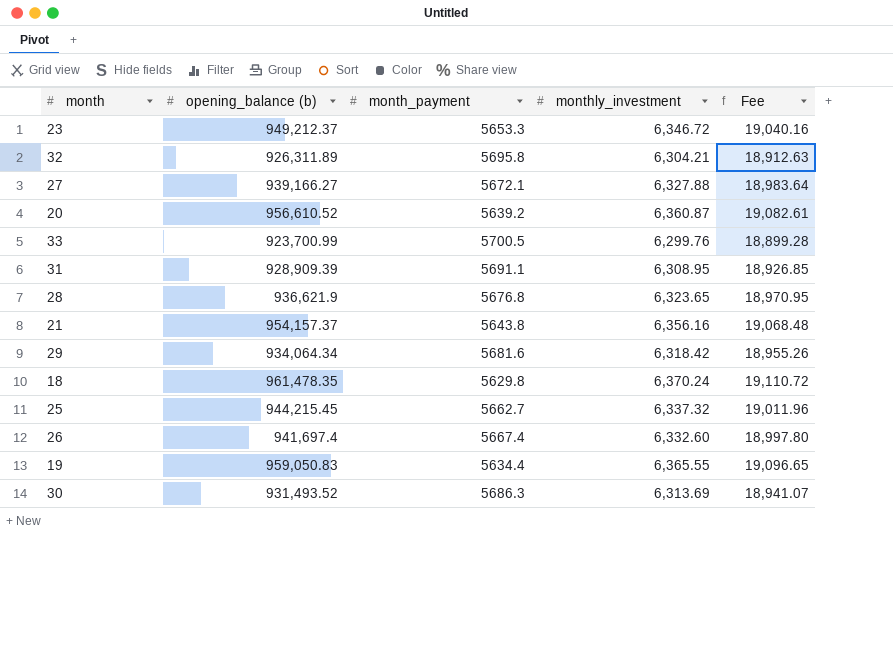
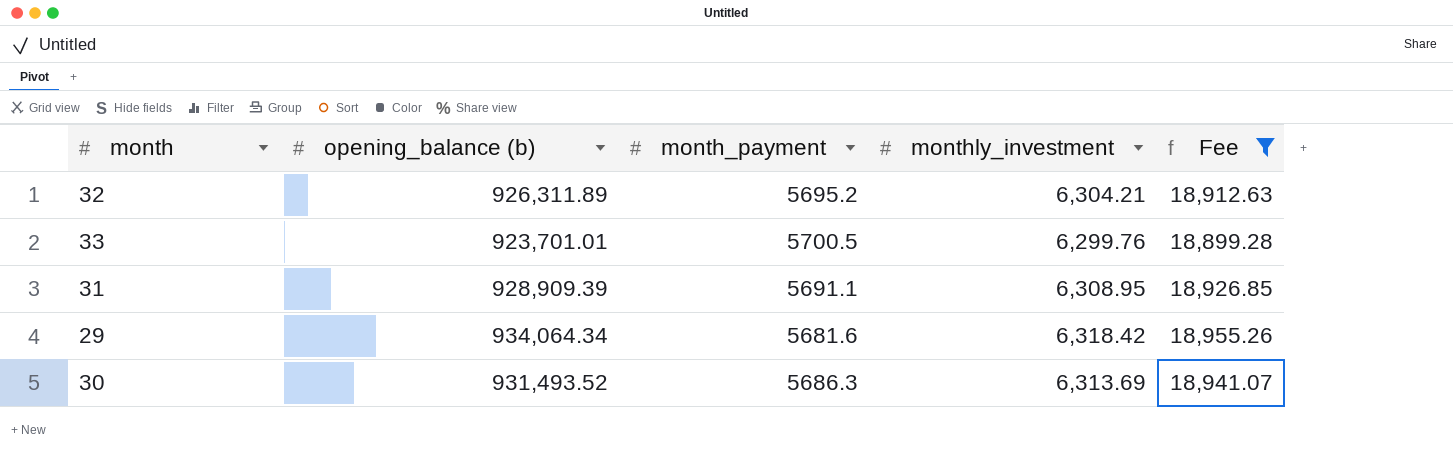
filter: none -> Fee <= 18,955.26
32 | month_payment: 5695.8 -> 5695.2
33 | opening_balance (b): 923,700.99 -> 923,701.01

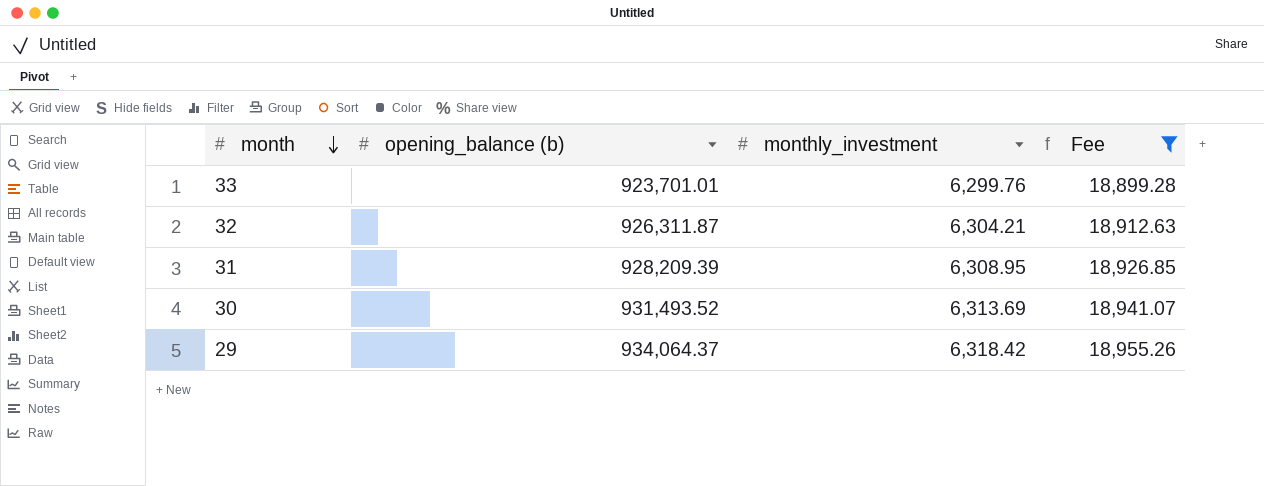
row order: none -> month descending
column month_payment | position: 3 -> none
32 | opening_balance (b): 926,311.89 -> 926,311.87
31 | opening_balance (b): 928,909.39 -> 928,209.39
29 | opening_balance (b): 934,064.34 -> 934,064.37

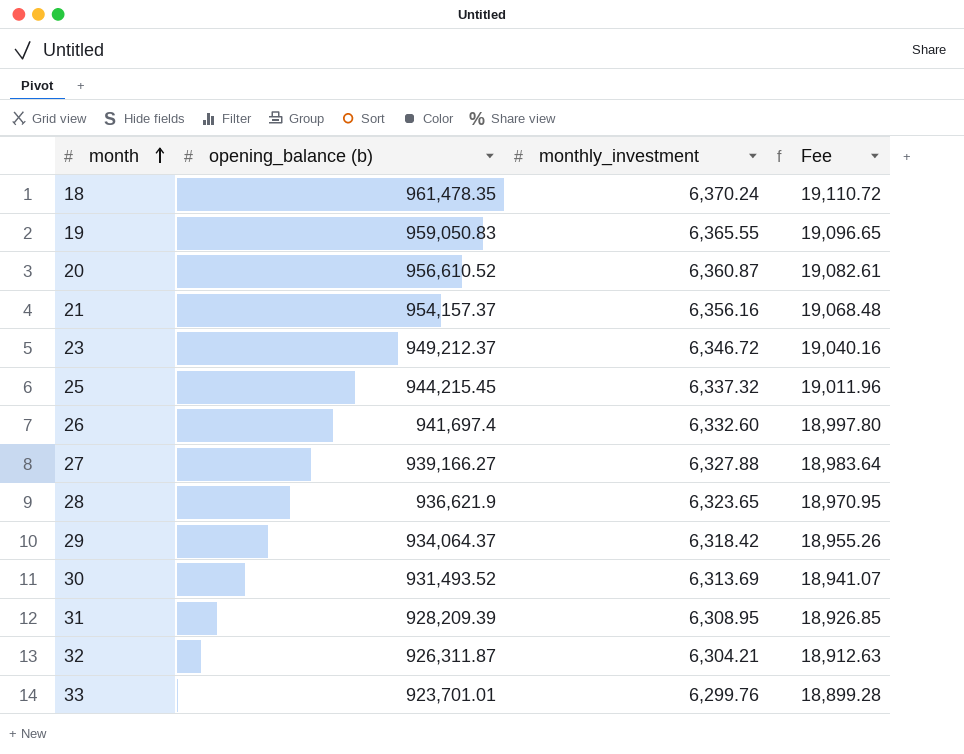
filter: Fee <= 18,955.26 -> none
row order: month descending -> month ascending

